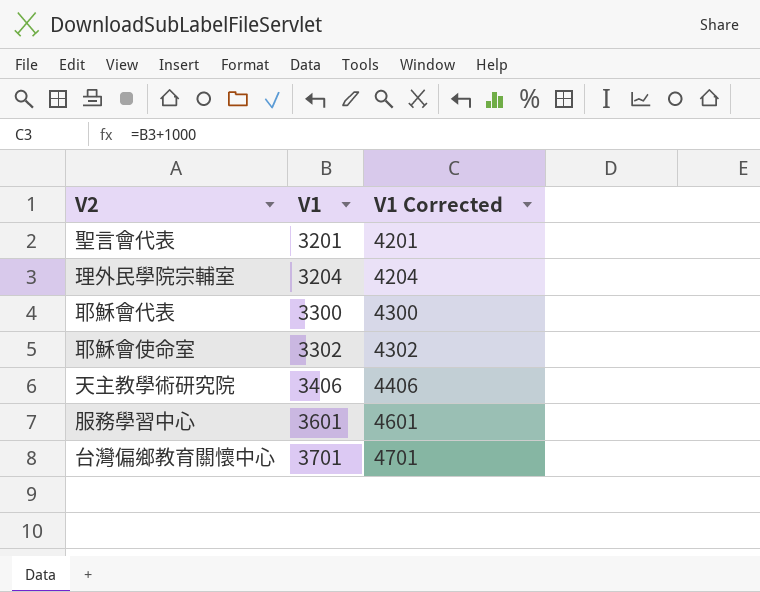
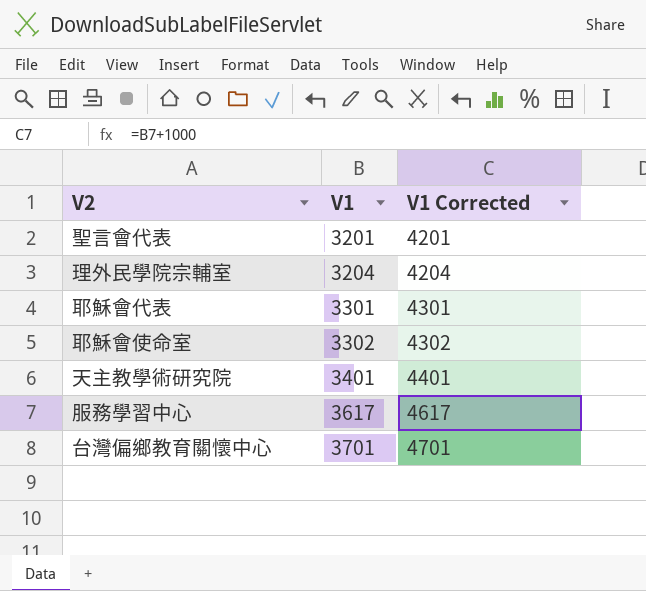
耶穌會代表 | V1: 3300 -> 3301
耶穌會代表 | V1 Corrected: 4300 -> 4301
天主教學術研究院 | V1: 3406 -> 3401
天主教學術研究院 | V1 Corrected: 4406 -> 4401
服務學習中心 | V1: 3601 -> 3617
服務學習中心 | V1 Corrected: 4601 -> 4617

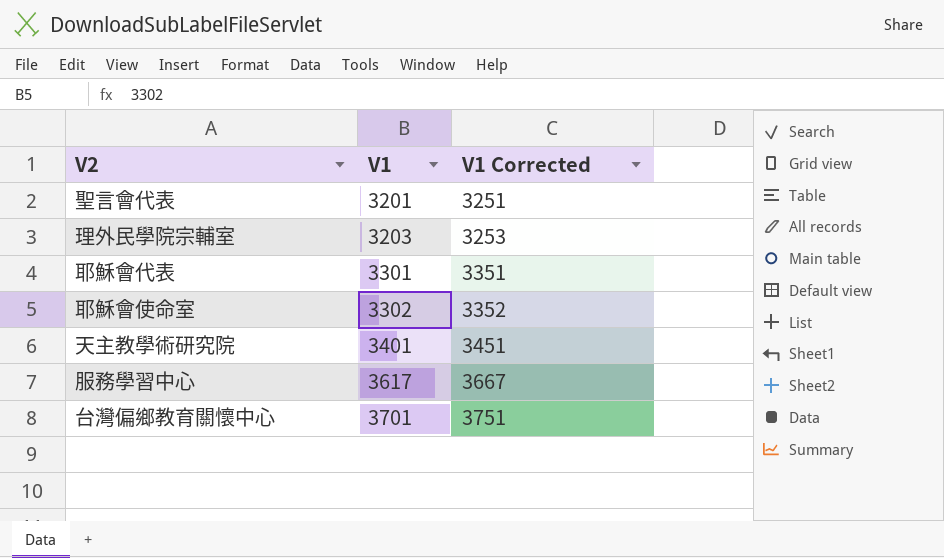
column V1 Corrected | formula: [V1] + 1000 -> [V1] + 50
理外民學院宗輔室 | V1: 3204 -> 3203

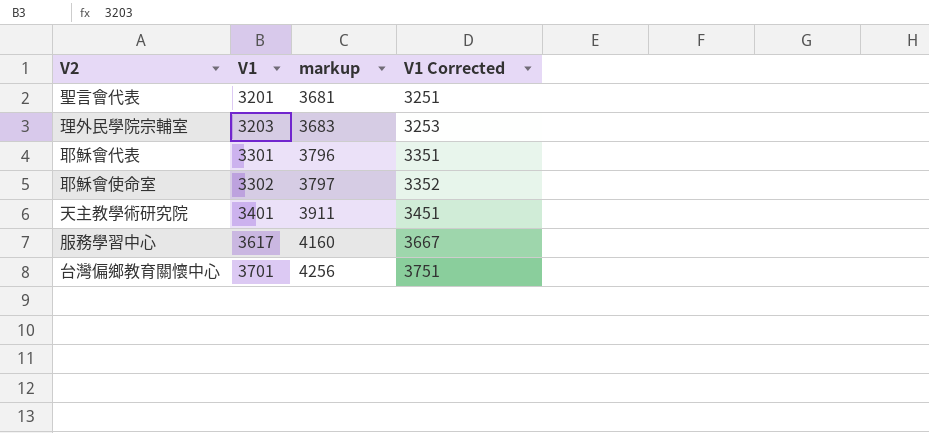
column markup | formula: none -> [V1] * 1.15

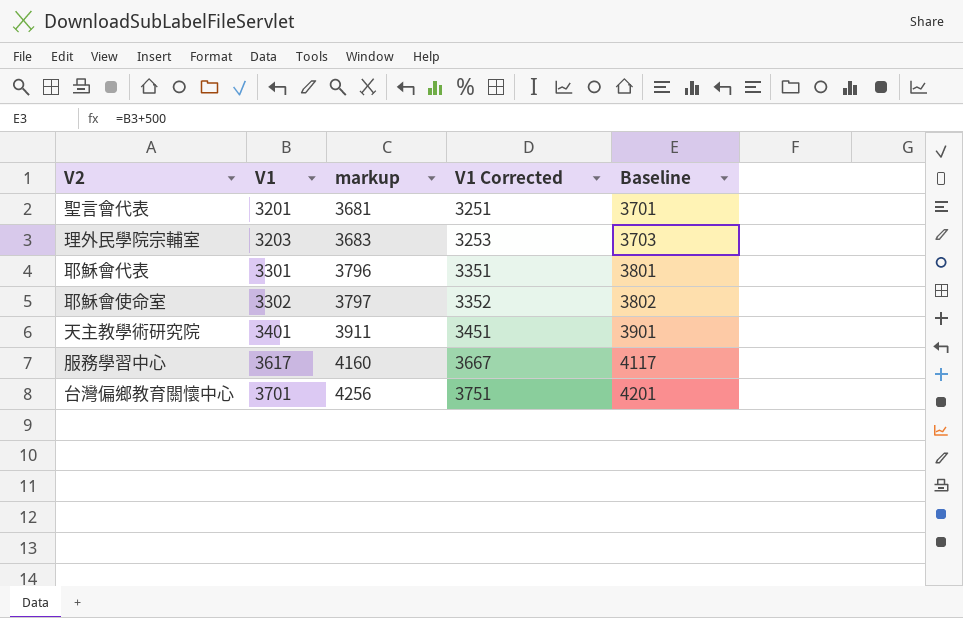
column Baseline | formula: none -> [V1] + 500

